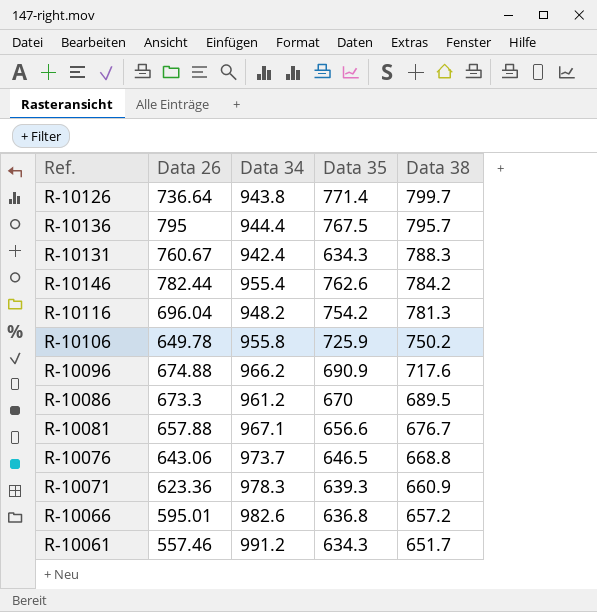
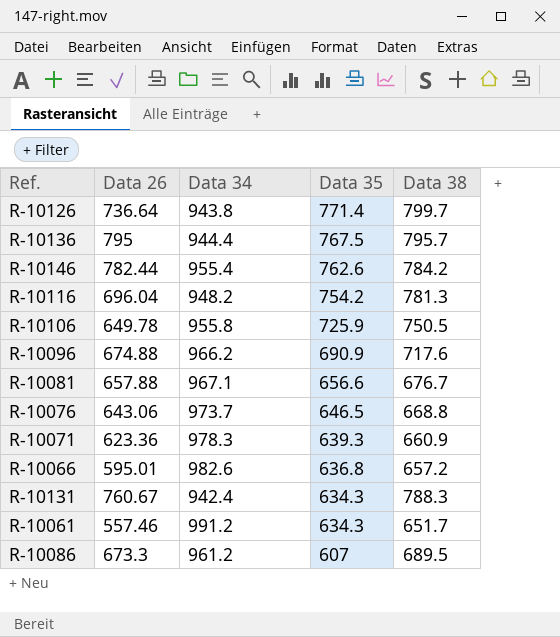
row order: Data 38 descending -> Data 35 descending
R-10106 | Data 38: 750.2 -> 750.5
R-10086 | Data 35: 670 -> 607

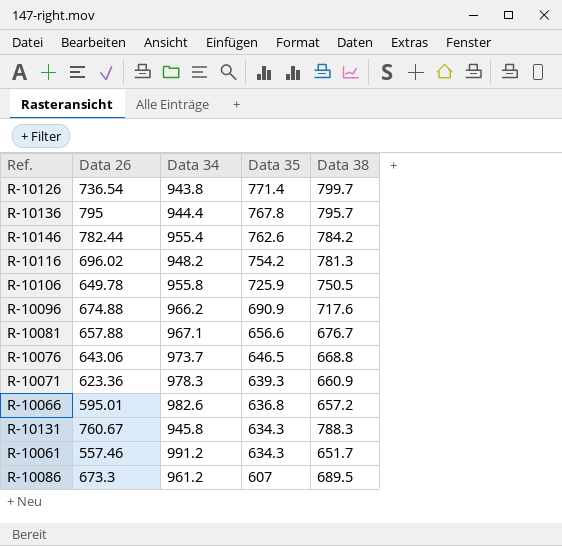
R-10126 | Data 26: 736.64 -> 736.54
R-10136 | Data 35: 767.5 -> 767.8
R-10116 | Data 26: 696.04 -> 696.02
R-10131 | Data 34: 942.4 -> 945.8

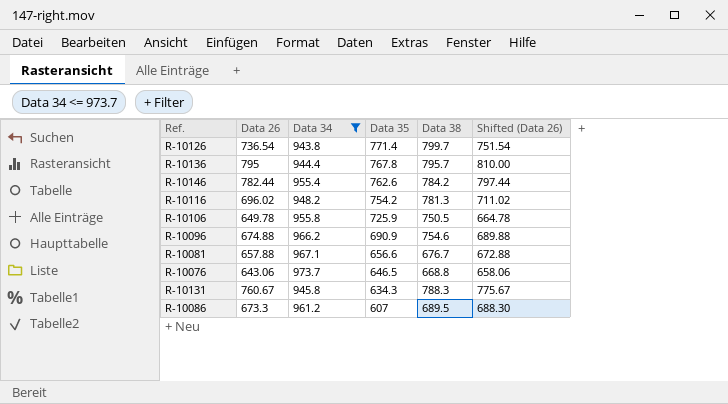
filter: none -> Data 34 <= 973.7
column Shifted (Data 26) | formula: none -> [Data 26] + 15
R-10096 | Data 38: 717.6 -> 754.6

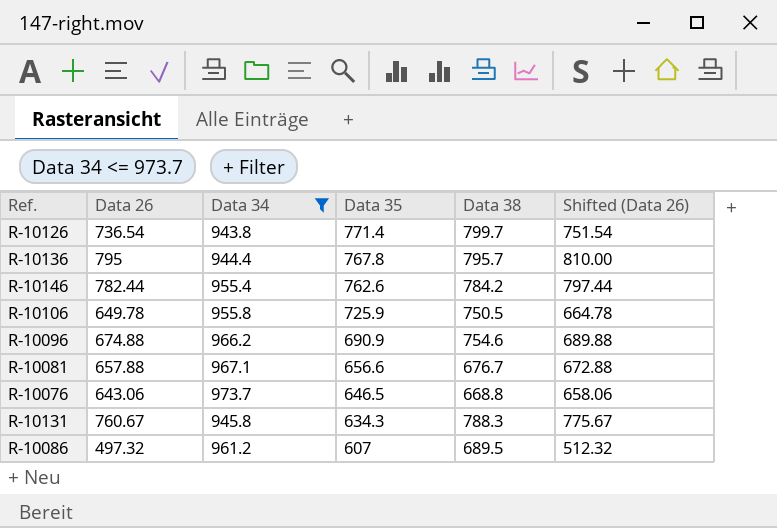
row R-10116: 696.02 | 948.2 | 754.2 | 781.3 | 711.02 -> none
R-10086 | Data 26: 673.3 -> 497.32
R-10086 | Shifted (Data 26): 688.30 -> 512.32

